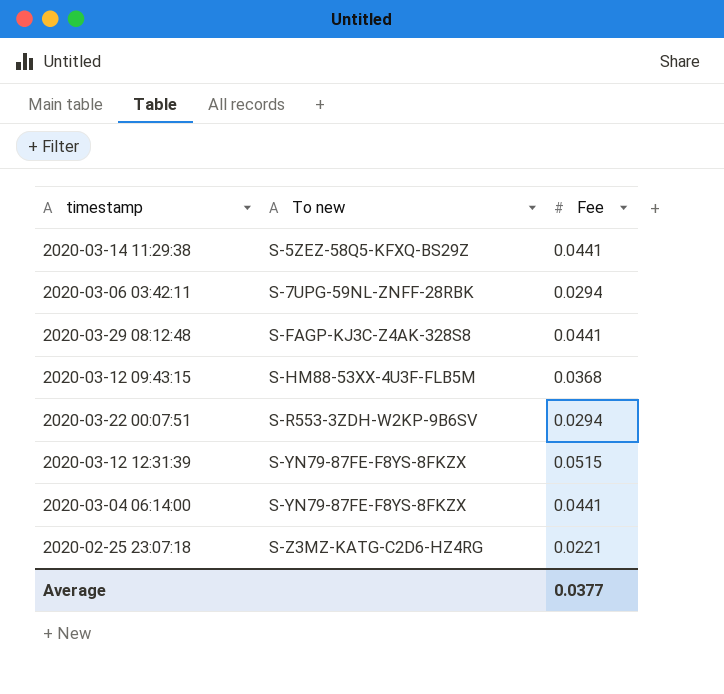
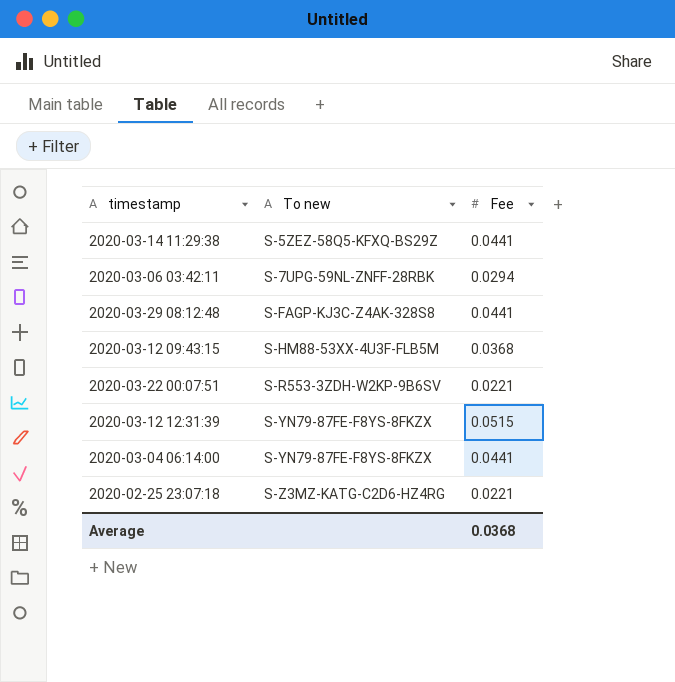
2020-03-22 00:07:51 | Fee: 0.0294 -> 0.0221
Average | Fee: 0.0377 -> 0.0368

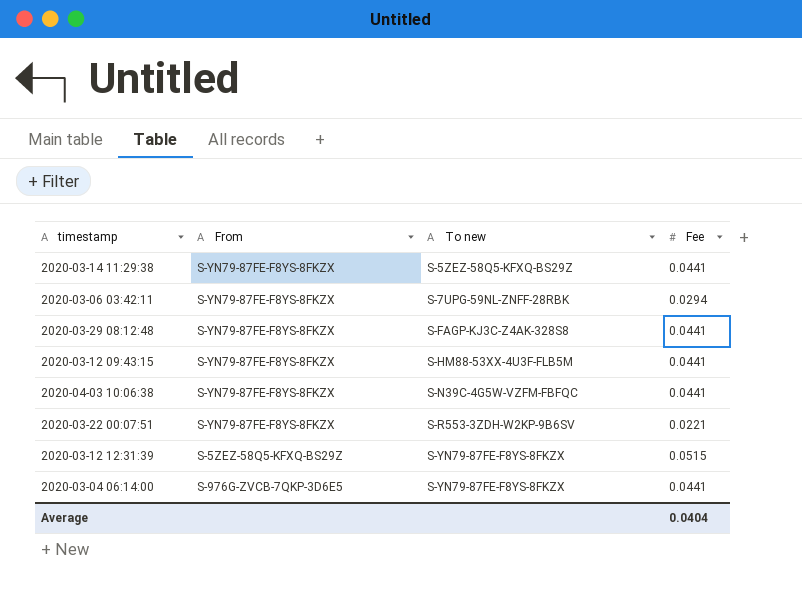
column From | position: none -> 2
row 2020-02-25 23:07:18: S-Z3MZ-KATG-C2D6-HZ4RG | 0.0221 -> none
2020-03-12 09:43:15 | Fee: 0.0368 -> 0.0441
row 2020-04-03 10:06:38: none -> S-YN79-87FE-F8YS-8FKZX | S-N39C-4G5W-VZFM-FBFQC | 0.0441
Average | Fee: 0.0368 -> 0.0404

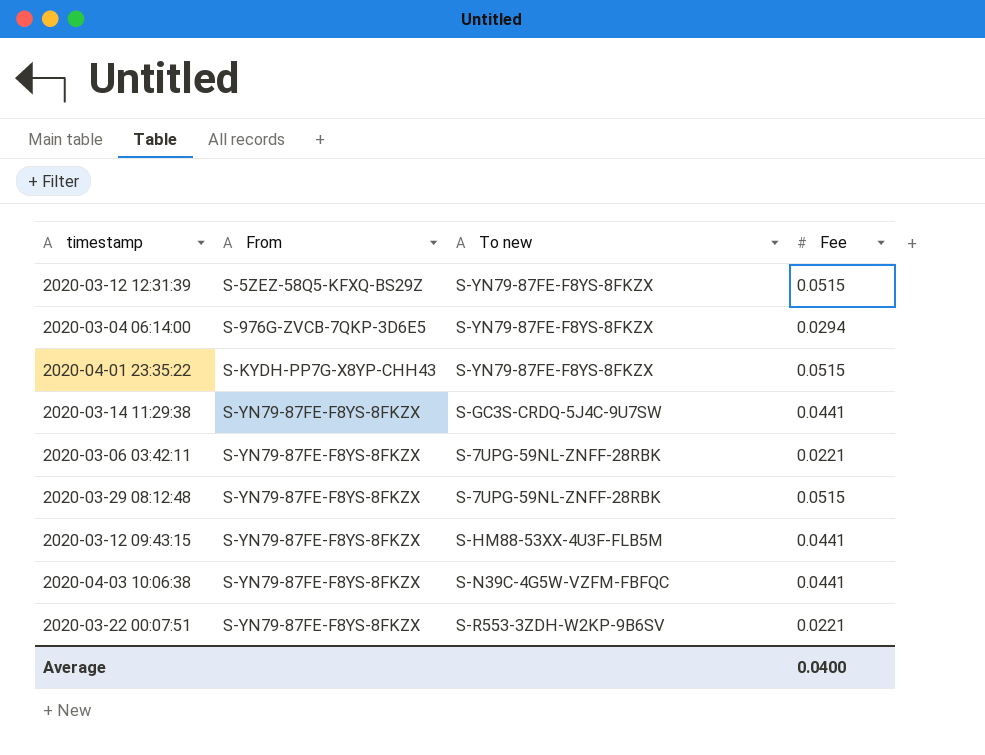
row order: To new ascending -> From ascending
2020-03-04 06:14:00 | Fee: 0.0441 -> 0.0294
row 2020-04-01 23:35:22: none -> S-KYDH-PP7G-X8YP-CHH43 | S-YN79-87FE-F8YS-8FKZX | 0.0515
2020-03-14 11:29:38 | To new: S-5ZEZ-58Q5-KFXQ-BS29Z -> S-GC3S-CRDQ-5J4C-9U7SW
2020-03-06 03:42:11 | Fee: 0.0294 -> 0.0221
2020-03-29 08:12:48 | To new: S-FAGP-KJ3C-Z4AK-328S8 -> S-7UPG-59NL-ZNFF-28RBK
2020-03-29 08:12:48 | Fee: 0.0441 -> 0.0515
Average | Fee: 0.0404 -> 0.0400

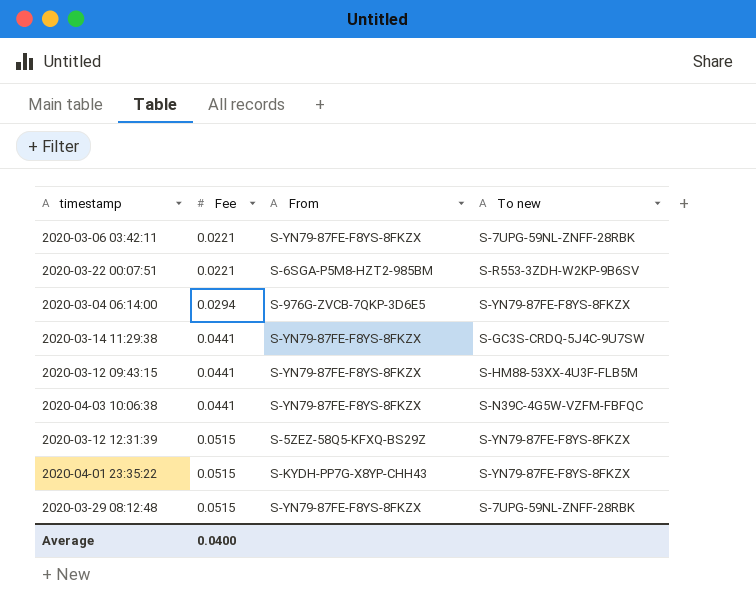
row order: From ascending -> Fee ascending
column Fee | position: 4 -> 2
2020-03-22 00:07:51 | From: S-YN79-87FE-F8YS-8FKZX -> S-6SGA-P5M8-HZT2-985BM

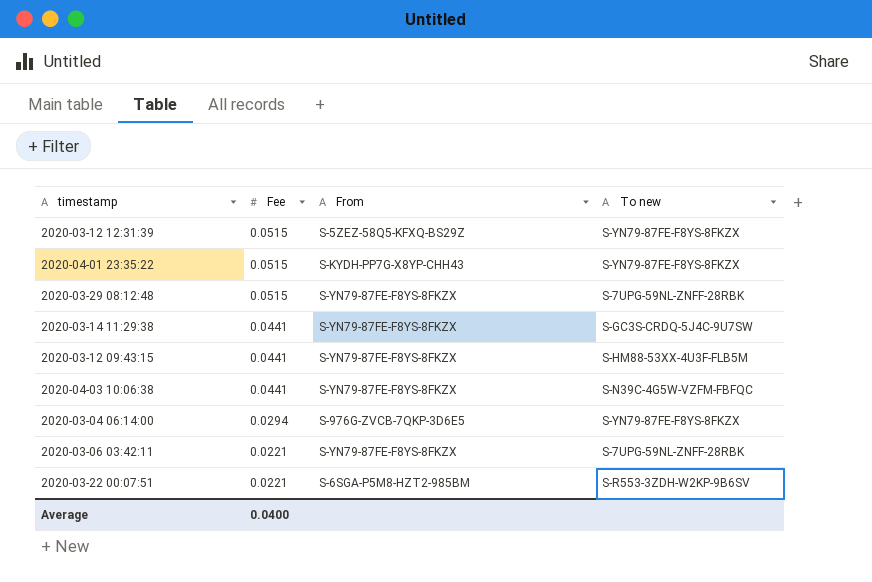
row order: Fee ascending -> Fee descending

